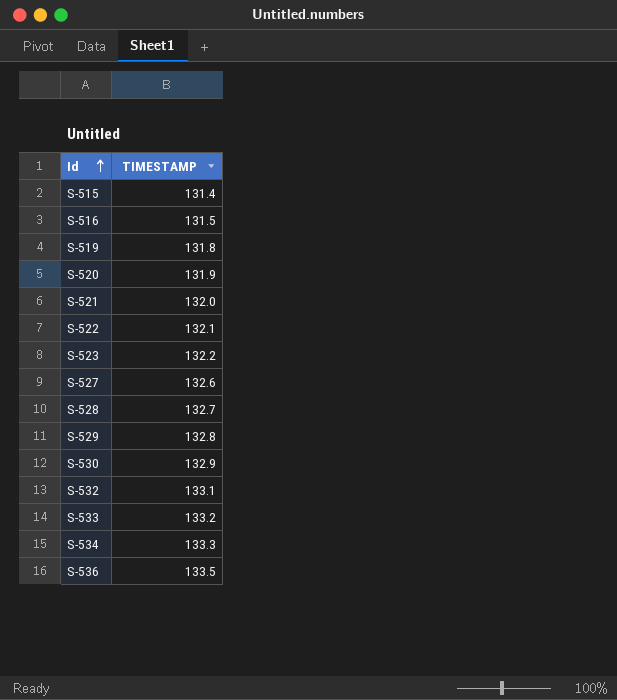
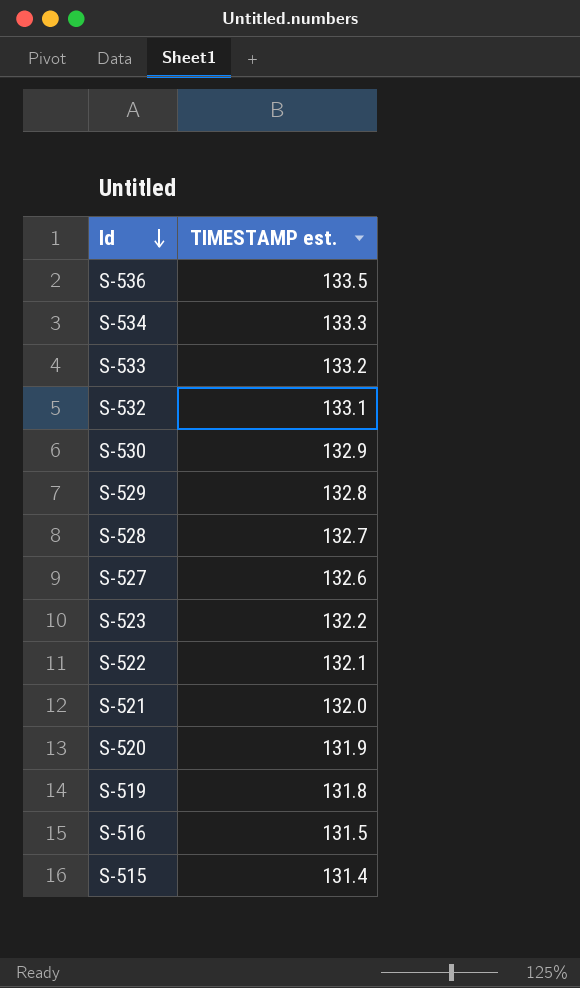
row order: Id ascending -> Id descending
column name: TIMESTAMP -> TIMESTAMP est.

